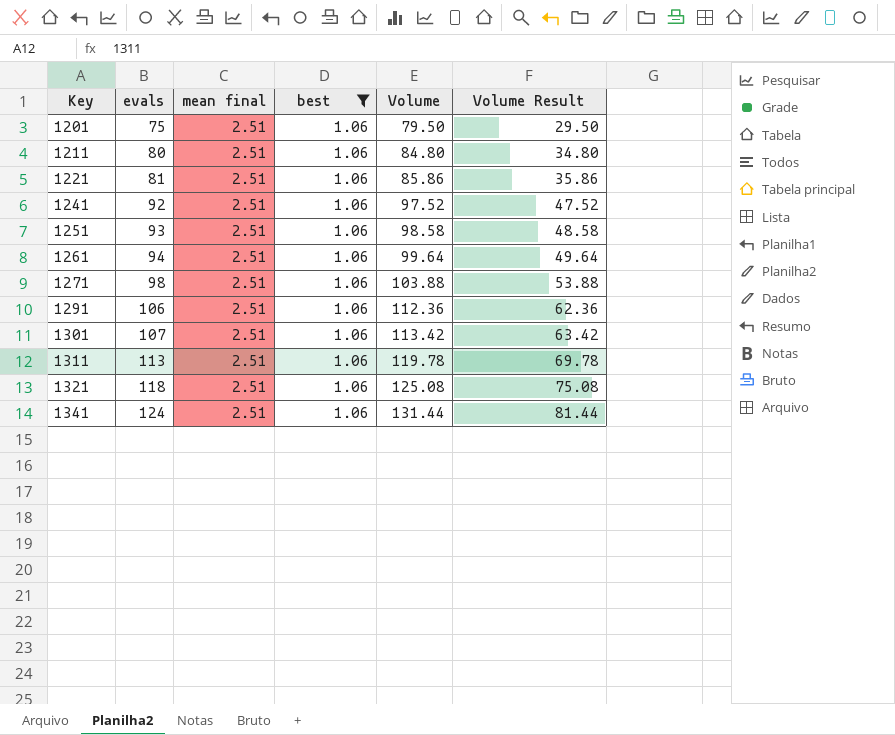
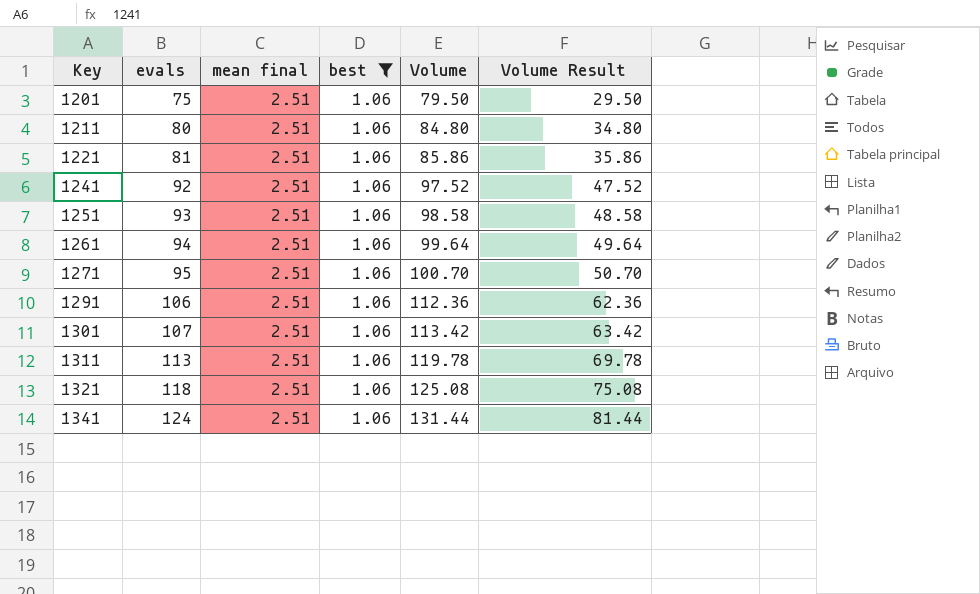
1271 | evals: 98 -> 95
1271 | Volume: 103.88 -> 100.70
1271 | Volume Result: 53.88 -> 50.70

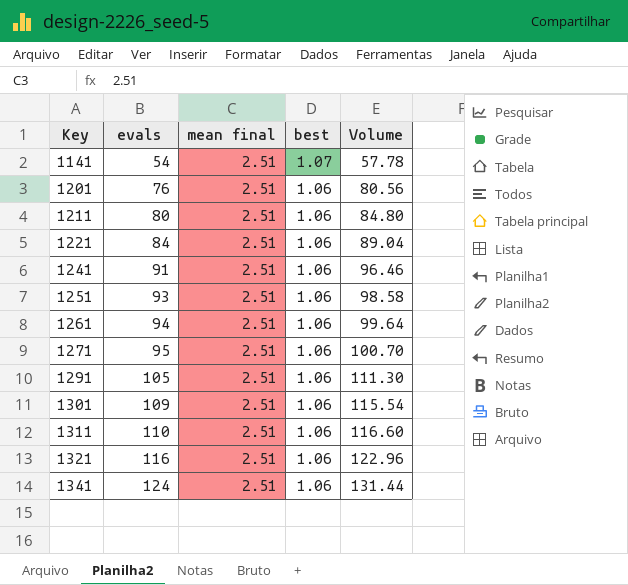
filter: best = 1.06 -> none
column Volume Result | formula: [Volume] - 50 -> none
1201 | evals: 75 -> 76
1201 | Volume: 79.50 -> 80.56
1221 | evals: 81 -> 84
1221 | Volume: 85.86 -> 89.04
1241 | evals: 92 -> 91
1241 | Volume: 97.52 -> 96.46
1291 | evals: 106 -> 105
1291 | Volume: 112.36 -> 111.30
1301 | evals: 107 -> 109
1301 | Volume: 113.42 -> 115.54
1311 | evals: 113 -> 110
1311 | Volume: 119.78 -> 116.60
1321 | evals: 118 -> 116
1321 | Volume: 125.08 -> 122.96

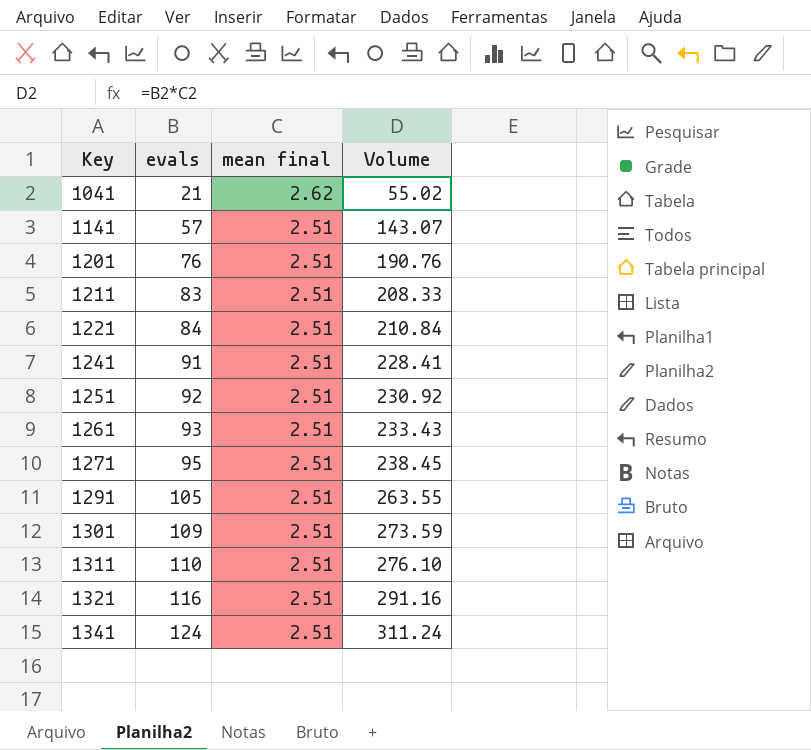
column best | position: 4 -> none
column Volume | formula: [evals] * [best] -> [evals] * [mean final]
row 1041: none -> 21 | 2.62 | 55.02
1141 | evals: 54 -> 57
1211 | evals: 80 -> 83
1251 | evals: 93 -> 92
1261 | evals: 94 -> 93

